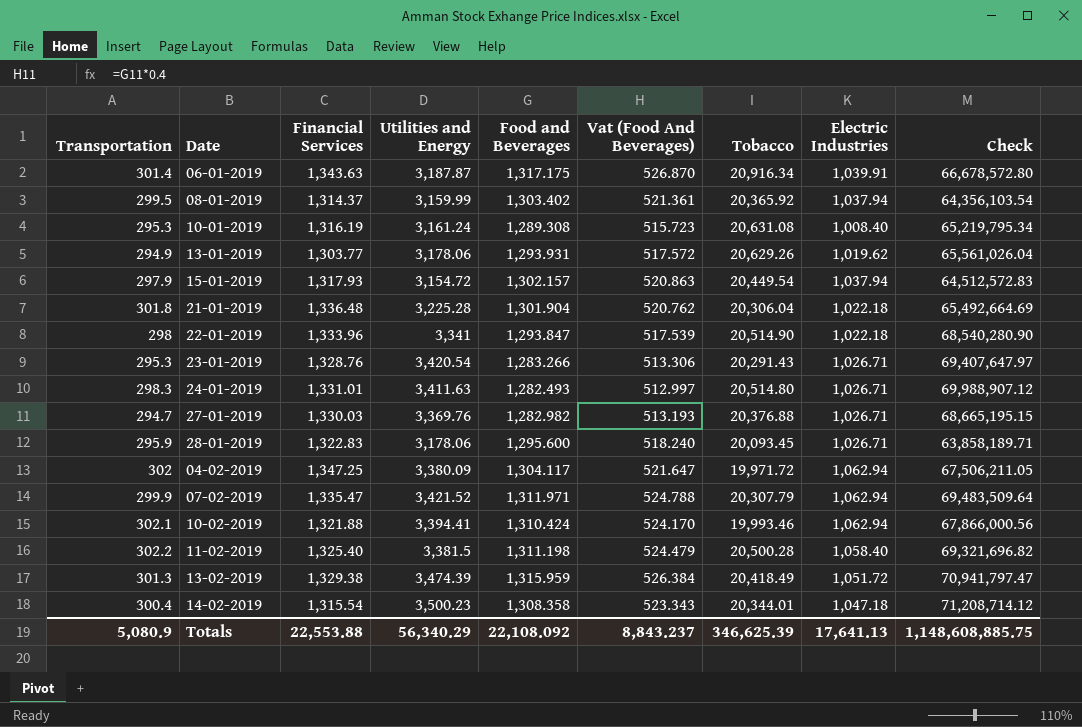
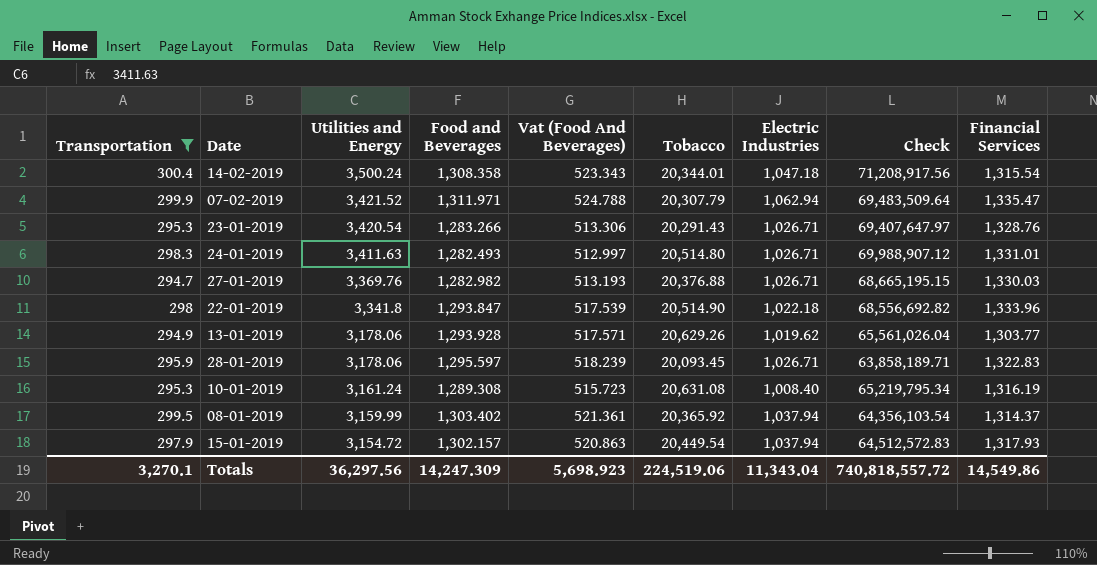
filter: none -> Transportation <= 300.4
row order: Date ascending -> Utilities and Energy descending
column Financial Services | position: 3 -> 9
14-02-2019 | Utilities and Energy: 3,500.23 -> 3,500.24
14-02-2019 | Check: 71,208,714.12 -> 71,208,917.56
22-01-2019 | Utilities and Energy: 3,341 -> 3,341.8
22-01-2019 | Check: 68,540,280.90 -> 68,556,692.82
13-01-2019 | Food and Beverages: 1,293.931 -> 1,293.928
13-01-2019 | Vat (Food And Beverages): 517.572 -> 517.571
28-01-2019 | Food and Beverages: 1,295.600 -> 1,295.597
28-01-2019 | Vat (Food And Beverages): 518.240 -> 518.239
Totals | Transportation: 5,080.9 -> 3,270.1
Totals | Utilities and Energy: 56,340.29 -> 36,297.56
Totals | Food and Beverages: 22,108.092 -> 14,247.309
Totals | Vat (Food And Beverages): 8,843.237 -> 5,698.923
Totals | Tobacco: 346,625.39 -> 224,519.06
Totals | Electric Industries: 17,641.13 -> 11,343.04
Totals | Check: 1,148,608,885.75 -> 740,818,557.72
Totals | Financial Services: 22,553.88 -> 14,549.86

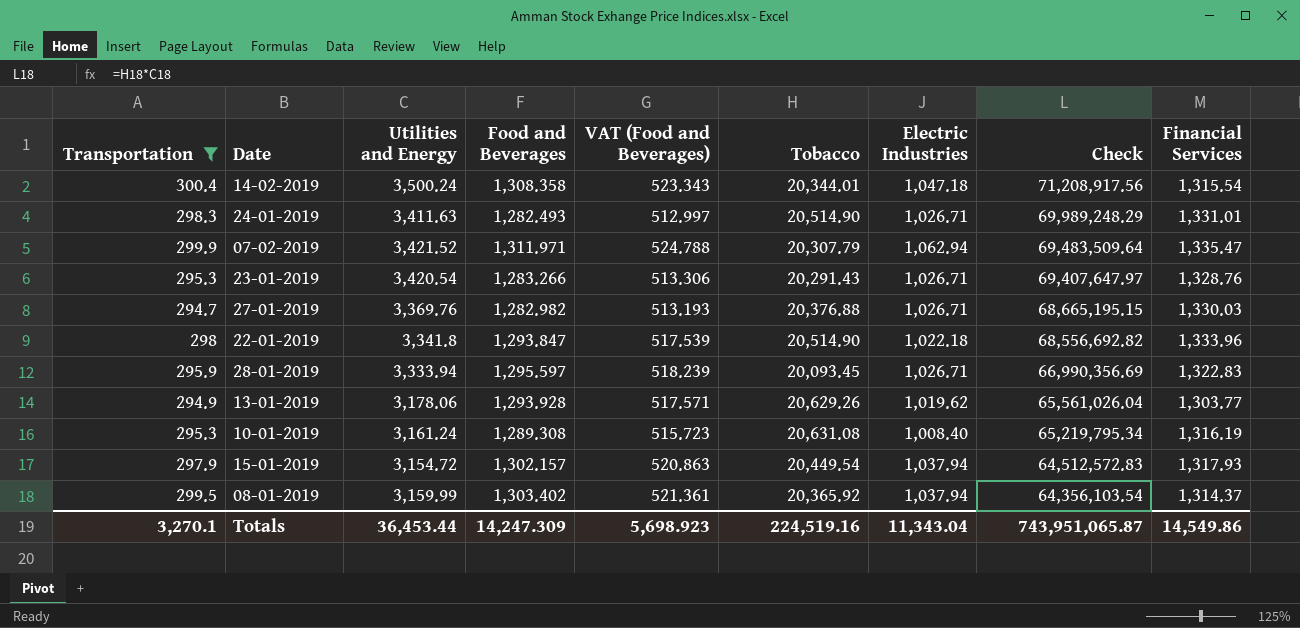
row order: Utilities and Energy descending -> Check descending
column name: Vat (Food And Beverages) -> VAT (Food and Beverages)
24-01-2019 | Tobacco: 20,514.80 -> 20,514.90
24-01-2019 | Check: 69,988,907.12 -> 69,989,248.29
28-01-2019 | Utilities and Energy: 3,178.06 -> 3,333.94
28-01-2019 | Check: 63,858,189.71 -> 66,990,356.69
Totals | Utilities and Energy: 36,297.56 -> 36,453.44
Totals | Tobacco: 224,519.06 -> 224,519.16
Totals | Check: 740,818,557.72 -> 743,951,065.87

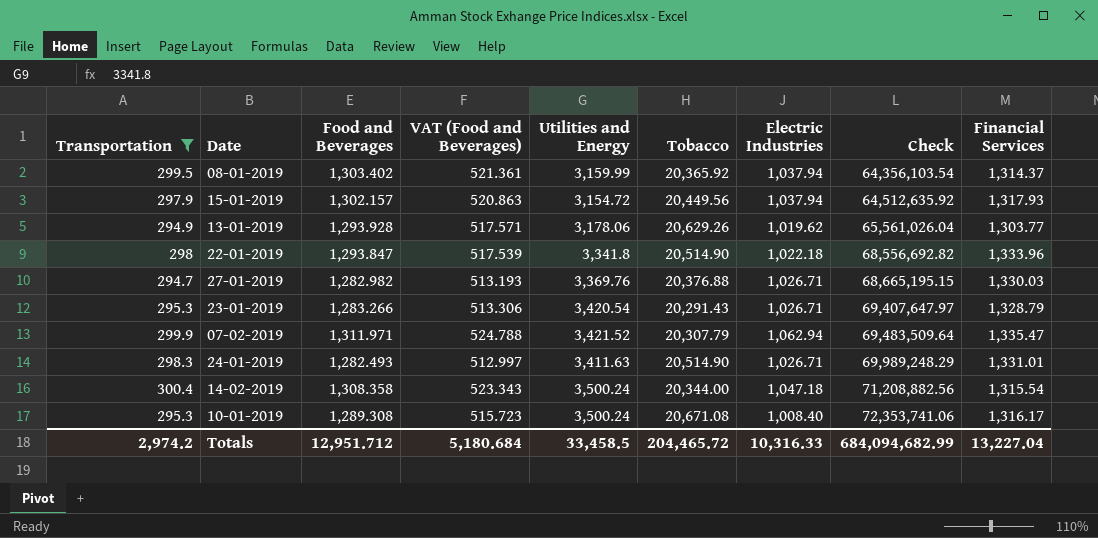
row order: Check descending -> Check ascending
column Utilities and Energy | position: 3 -> 5
row 28-01-2019: 295.9 | 3,333.94 | 1,295.597 | 518.239 | 20,093.45 | 1,026.71 | 66,990,356.69 | 1,322.83 -> none
15-01-2019 | Tobacco: 20,449.54 -> 20,449.56
15-01-2019 | Check: 64,512,572.83 -> 64,512,635.92
23-01-2019 | Financial Services: 1,328.76 -> 1,328.79
14-02-2019 | Tobacco: 20,344.01 -> 20,344.00
14-02-2019 | Check: 71,208,917.56 -> 71,208,882.56
10-01-2019 | Utilities and Energy: 3,161.24 -> 3,500.24
10-01-2019 | Tobacco: 20,631.08 -> 20,671.08
10-01-2019 | Check: 65,219,795.34 -> 72,353,741.06
10-01-2019 | Financial Services: 1,316.19 -> 1,316.17
Totals | Transportation: 3,270.1 -> 2,974.2
Totals | Food and Beverages: 14,247.309 -> 12,951.712
Totals | VAT (Food and Beverages): 5,698.923 -> 5,180.684
Totals | Utilities and Energy: 36,453.44 -> 33,458.5
Totals | Tobacco: 224,519.16 -> 204,465.72
Totals | Electric Industries: 11,343.04 -> 10,316.33
Totals | Check: 743,951,065.87 -> 684,094,682.99
Totals | Financial Services: 14,549.86 -> 13,227.04

